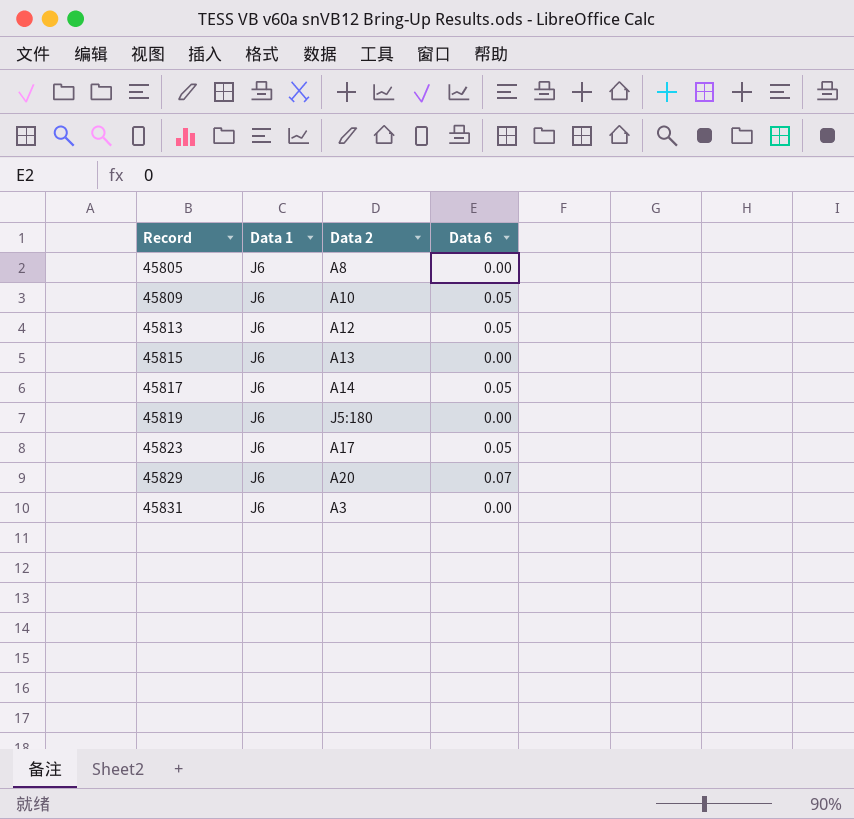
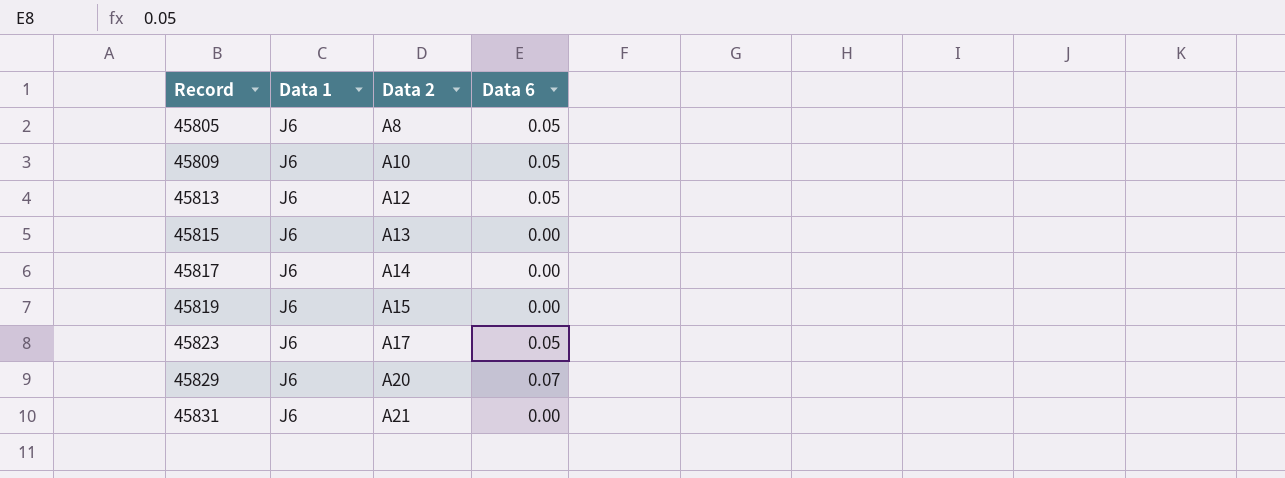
45805 | Data 6: 0.00 -> 0.05
45817 | Data 6: 0.05 -> 0.00
45819 | Data 2: J5:180 -> A15
45831 | Data 2: A3 -> A21

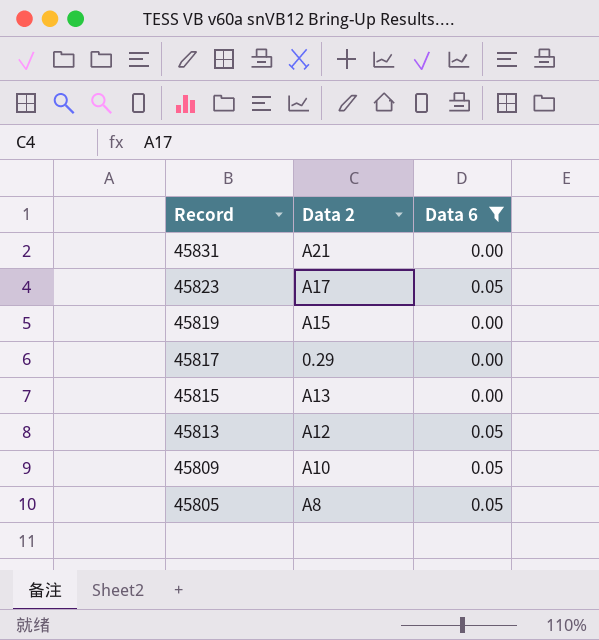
filter: none -> Data 6 != 0.07
row order: Record ascending -> Record descending
column Data 1 | position: 2 -> none
45817 | Data 2: A14 -> 0.29

